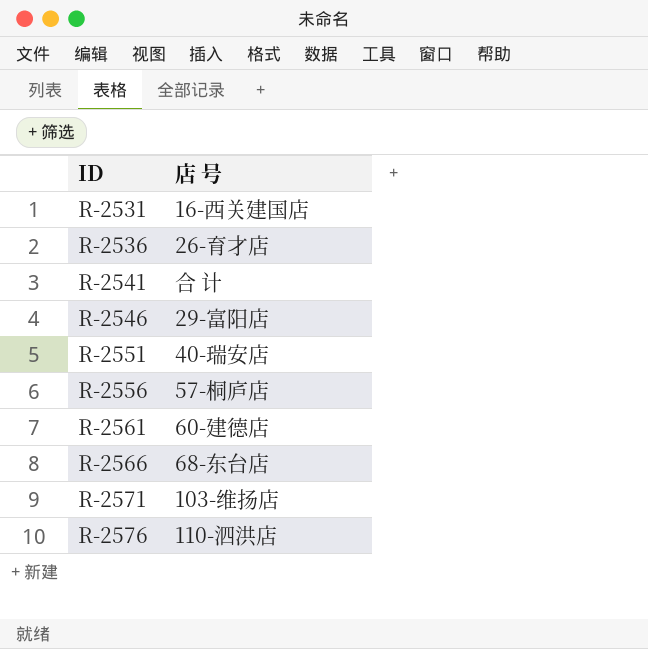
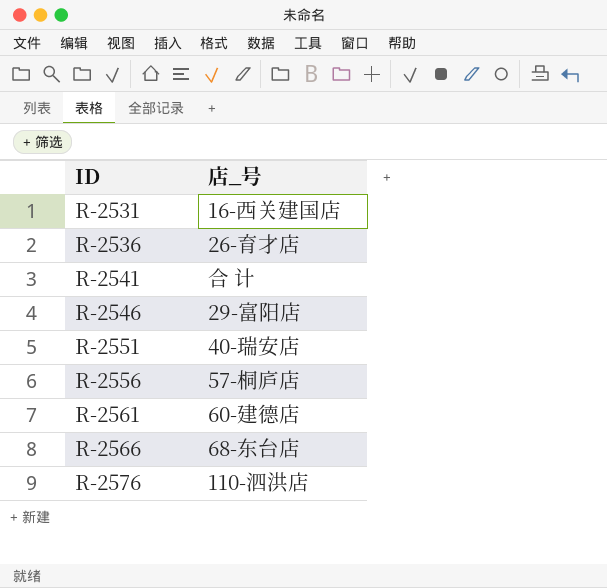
column name: 店 号 -> 店_号
row R-2571: 103-维扬店 -> none

